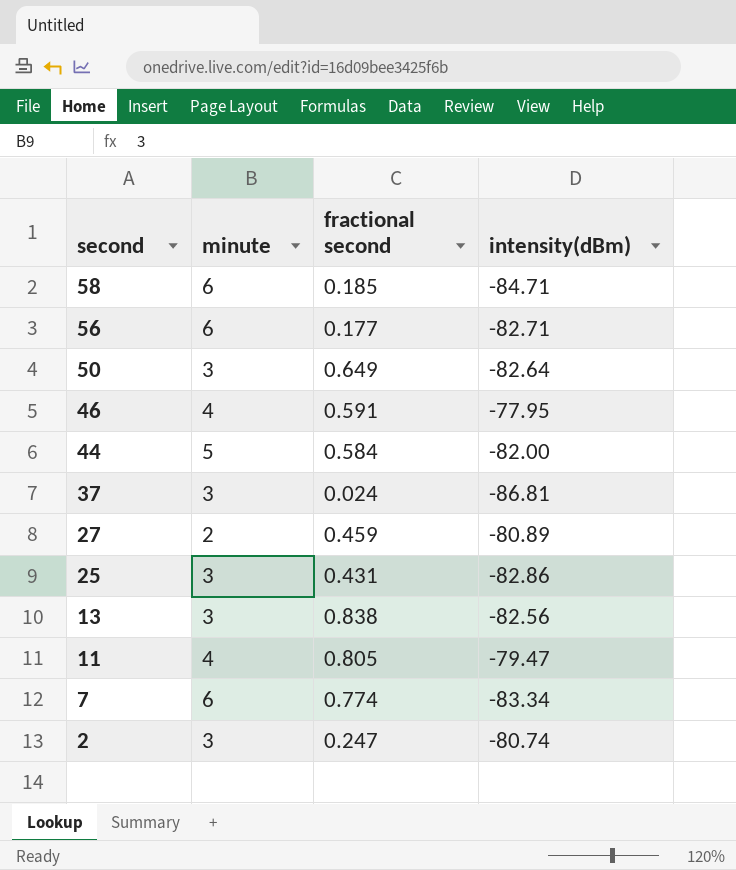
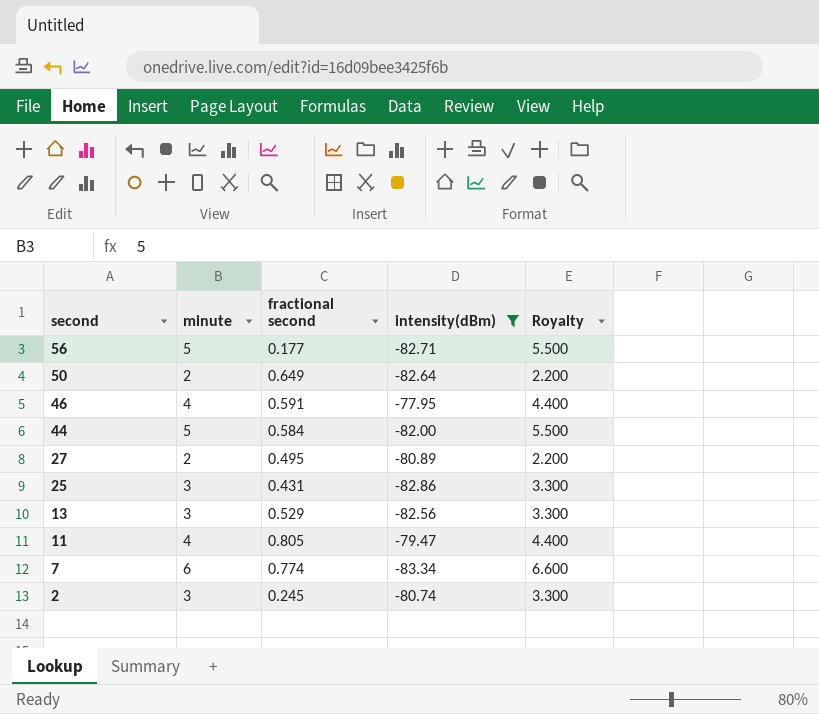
filter: none -> intensity(dBm) >= -83.34
column Royalty | formula: none -> [minute] * 1.1
56 | minute: 6 -> 5
50 | minute: 3 -> 2
27 | fractional second: 0.459 -> 0.495
13 | fractional second: 0.838 -> 0.529
2 | fractional second: 0.247 -> 0.245

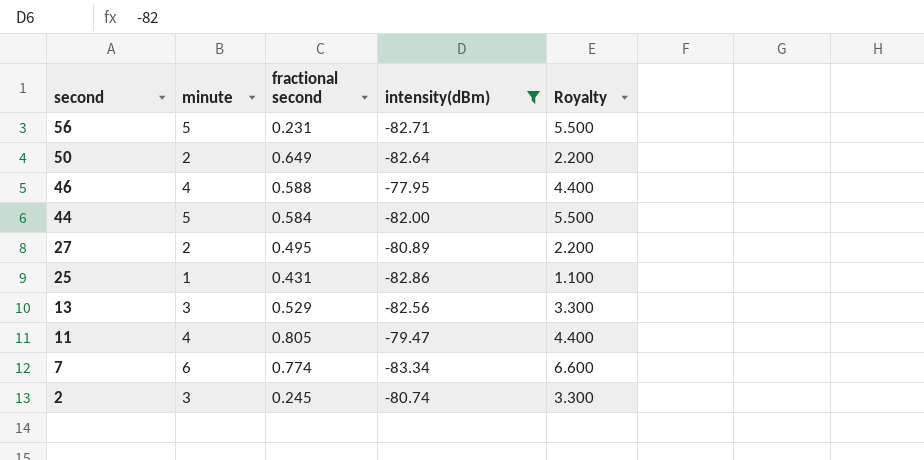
56 | fractional second: 0.177 -> 0.231
46 | fractional second: 0.591 -> 0.588
25 | minute: 3 -> 1
25 | Royalty: 3.300 -> 1.100

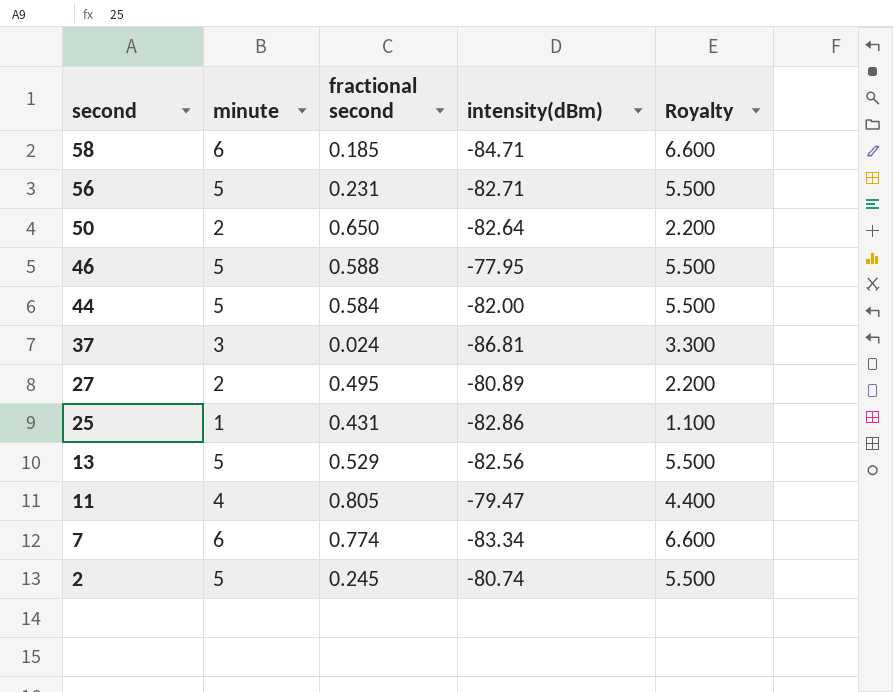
filter: intensity(dBm) >= -83.34 -> none
50 | fractional second: 0.649 -> 0.650
46 | minute: 4 -> 5
46 | Royalty: 4.400 -> 5.500
13 | minute: 3 -> 5
13 | Royalty: 3.300 -> 5.500
2 | minute: 3 -> 5
2 | Royalty: 3.300 -> 5.500

